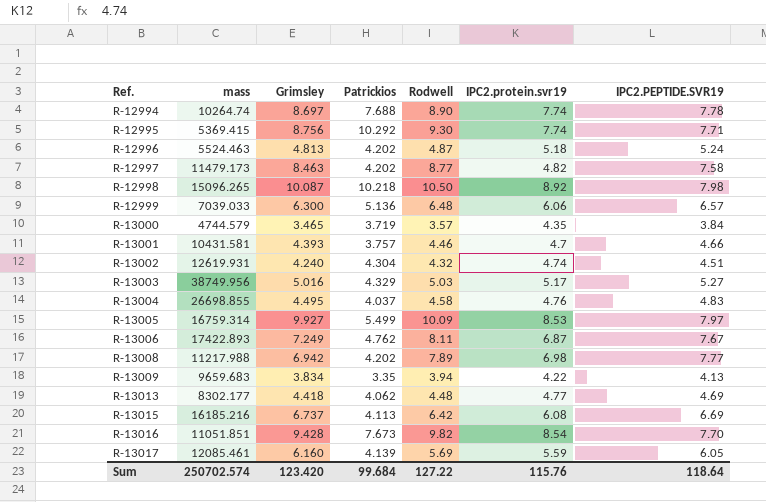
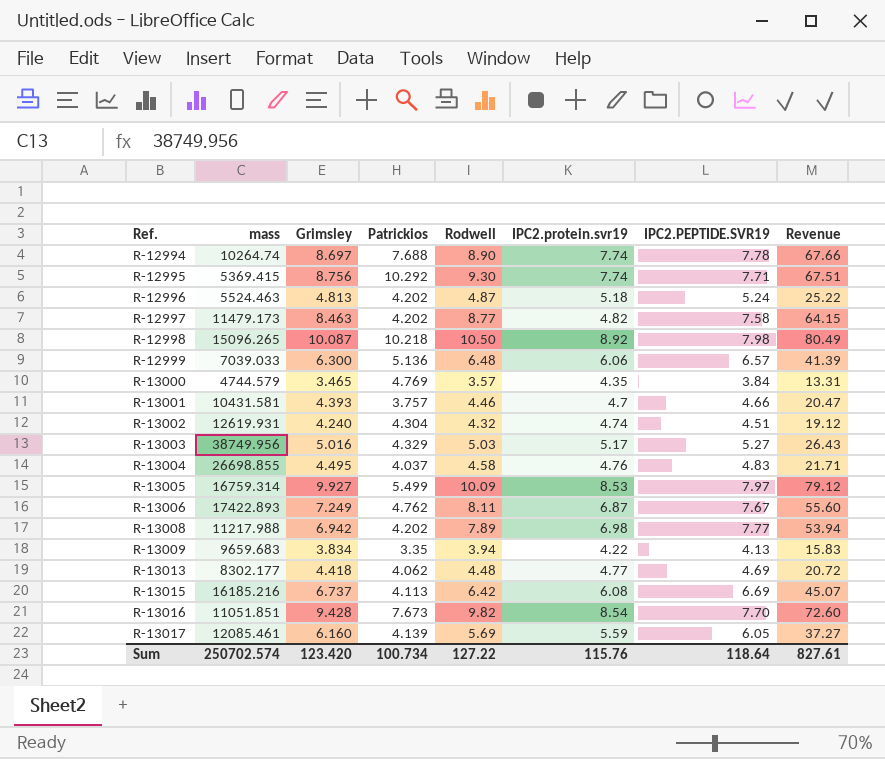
column Revenue | formula: none -> [Grimsley] * [IPC2.PEPTIDE.SVR19]
R-13000 | Patrickios: 3.719 -> 4.769
Sum | Patrickios: 99.684 -> 100.734

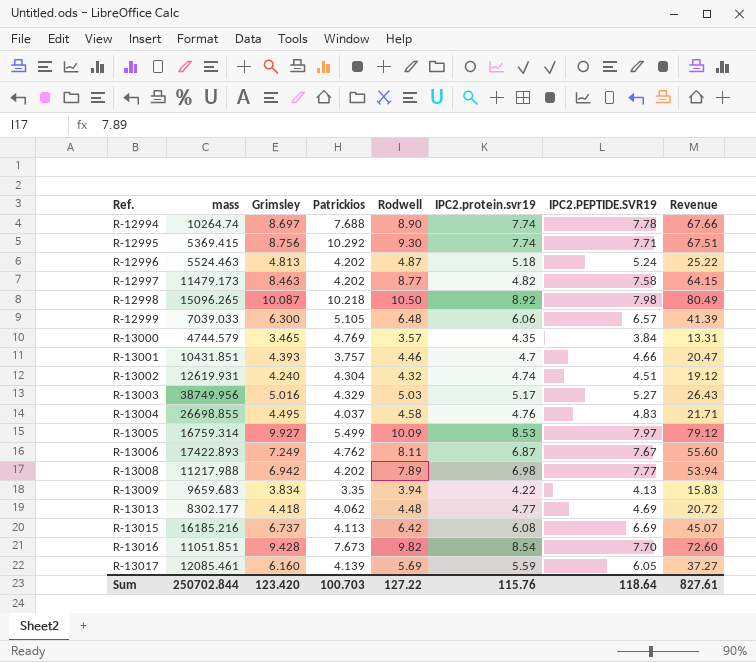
R-12999 | Patrickios: 5.136 -> 5.105
R-13001 | mass: 10431.581 -> 10431.851
Sum | mass: 250702.574 -> 250702.844
Sum | Patrickios: 100.734 -> 100.703

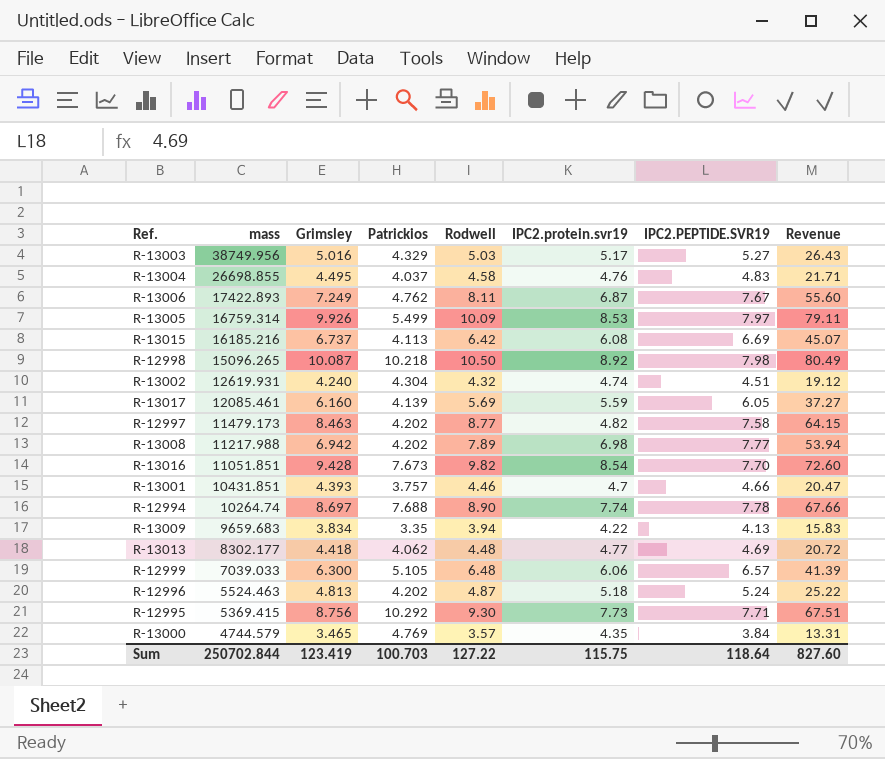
row order: Ref. ascending -> mass descending
R-13005 | Grimsley: 9.927 -> 9.926
R-13005 | Revenue: 79.12 -> 79.11
R-12995 | IPC2.protein.svr19: 7.74 -> 7.73
Sum | Grimsley: 123.420 -> 123.419
Sum | IPC2.protein.svr19: 115.76 -> 115.75
Sum | Revenue: 827.61 -> 827.60

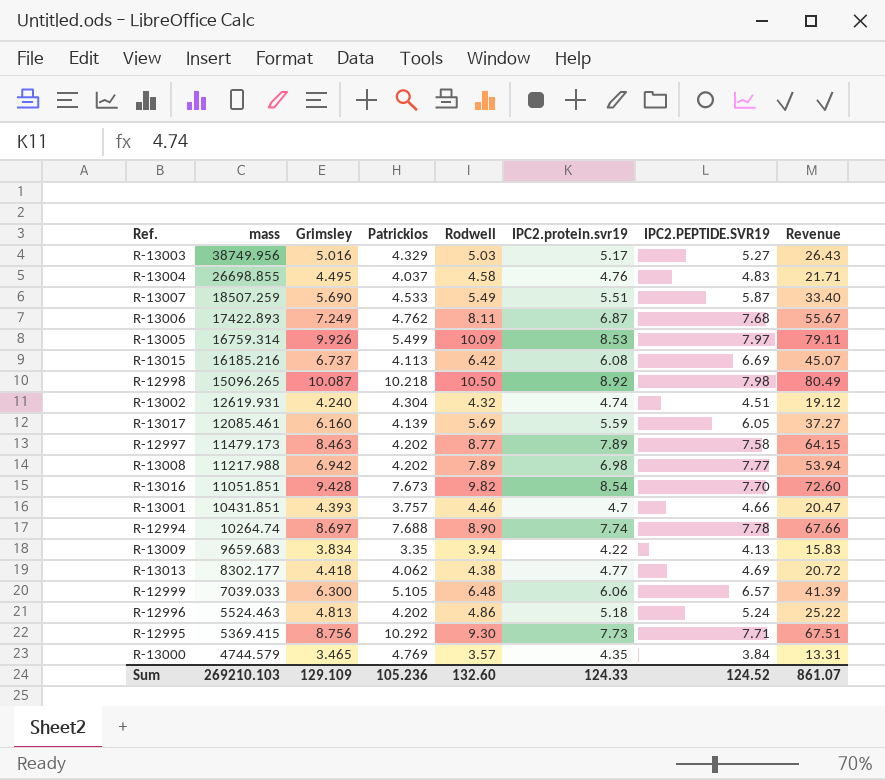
row R-13007: none -> 18507.259 | 5.690 | 4.533 | 5.49 | 5.51 | 5.87 | 33.40
R-13006 | IPC2.PEPTIDE.SVR19: 7.67 -> 7.68
R-13006 | Revenue: 55.60 -> 55.67
R-12997 | IPC2.protein.svr19: 4.82 -> 7.89
R-13013 | Rodwell: 4.48 -> 4.38
R-12996 | Rodwell: 4.87 -> 4.86
Sum | mass: 250702.844 -> 269210.103
Sum | Grimsley: 123.419 -> 129.109
Sum | Patrickios: 100.703 -> 105.236
Sum | Rodwell: 127.22 -> 132.60
Sum | IPC2.protein.svr19: 115.75 -> 124.33
Sum | IPC2.PEPTIDE.SVR19: 118.64 -> 124.52
Sum | Revenue: 827.60 -> 861.07

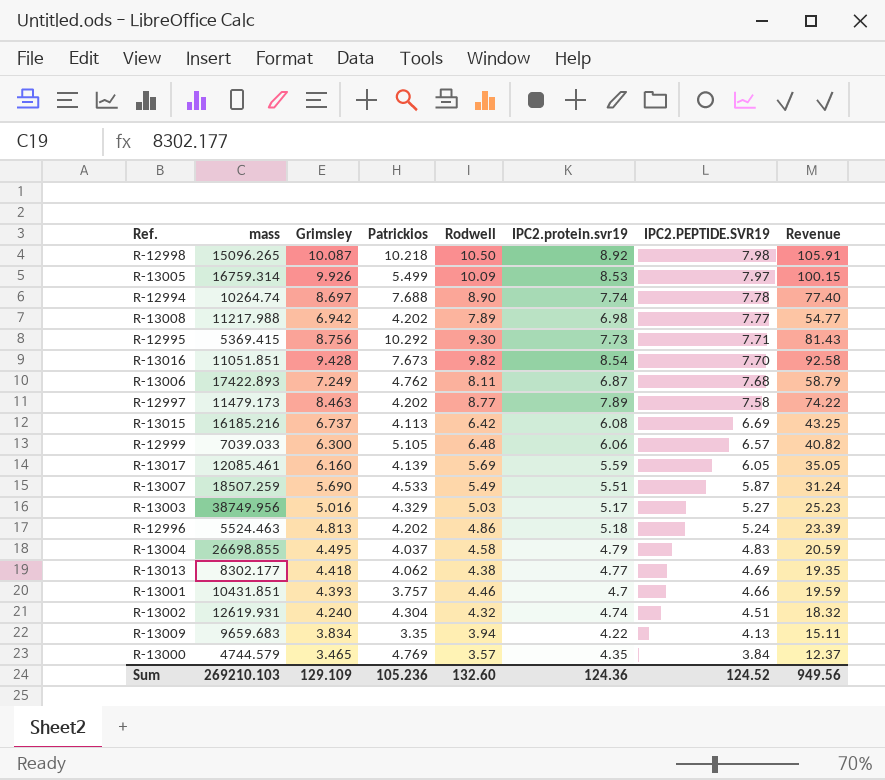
row order: mass descending -> IPC2.PEPTIDE.SVR19 descending
column Revenue | formula: [Grimsley] * [IPC2.PEPTIDE.SVR19] -> [Grimsley] * [Rodwell]
R-13004 | IPC2.protein.svr19: 4.76 -> 4.79
Sum | IPC2.protein.svr19: 124.33 -> 124.36
Sum | Revenue: 861.07 -> 949.56

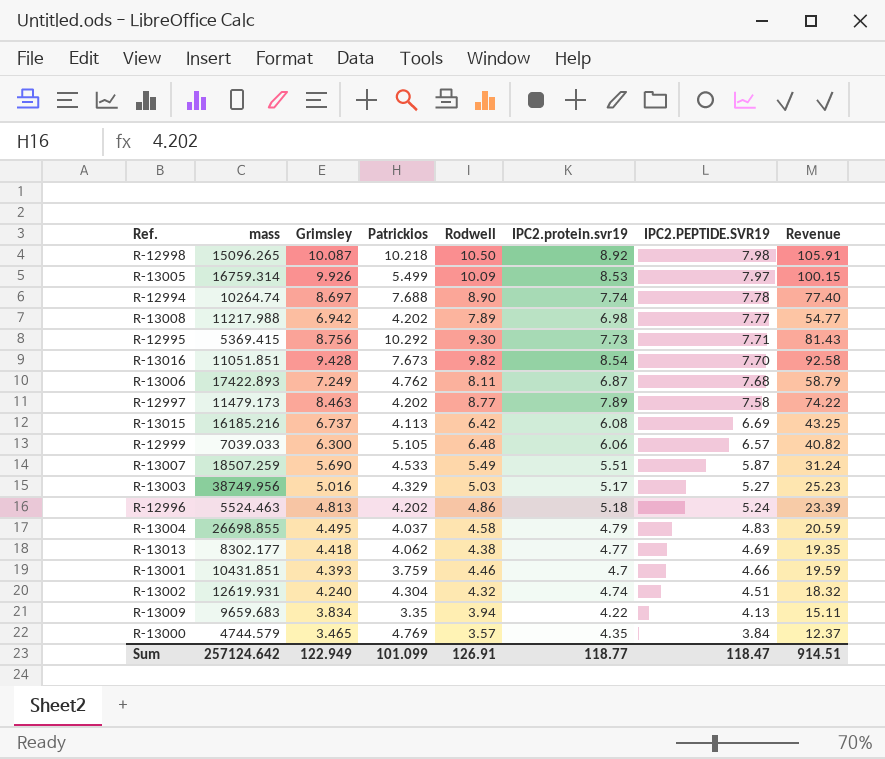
row R-13017: 12085.461 | 6.160 | 4.139 | 5.69 | 5.59 | 6.05 | 35.05 -> none
R-13001 | Patrickios: 3.757 -> 3.759
Sum | mass: 269210.103 -> 257124.642
Sum | Grimsley: 129.109 -> 122.949
Sum | Patrickios: 105.236 -> 101.099
Sum | Rodwell: 132.60 -> 126.91
Sum | IPC2.protein.svr19: 124.36 -> 118.77
Sum | IPC2.PEPTIDE.SVR19: 124.52 -> 118.47
Sum | Revenue: 949.56 -> 914.51

